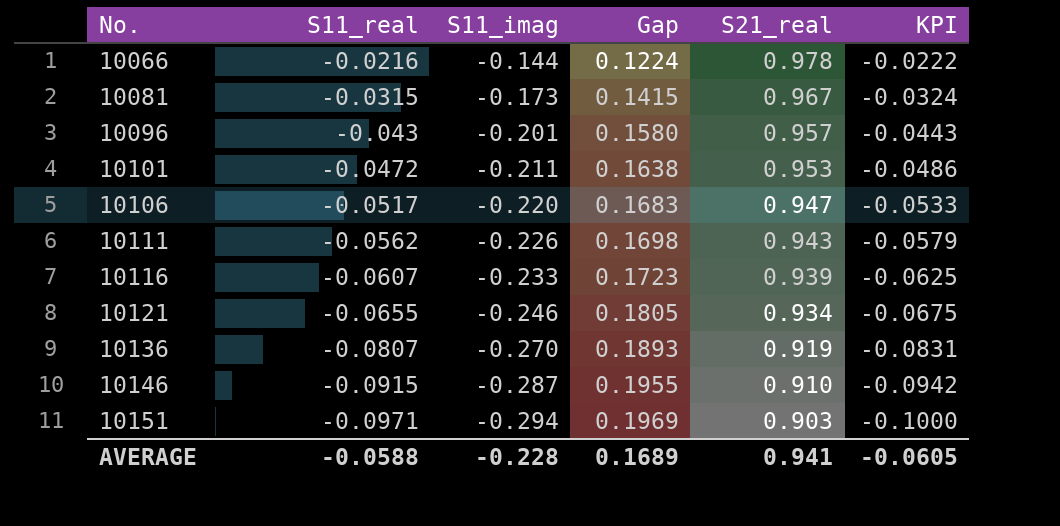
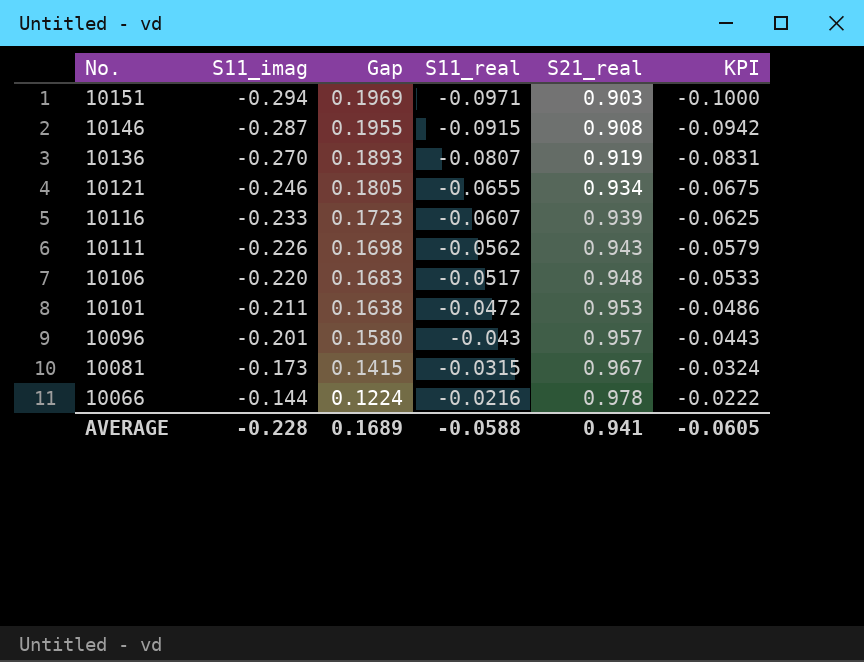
row order: No. ascending -> No. descending
column S11_real | position: 2 -> 4
10146 | S21_real: 0.910 -> 0.908
10106 | S21_real: 0.947 -> 0.948

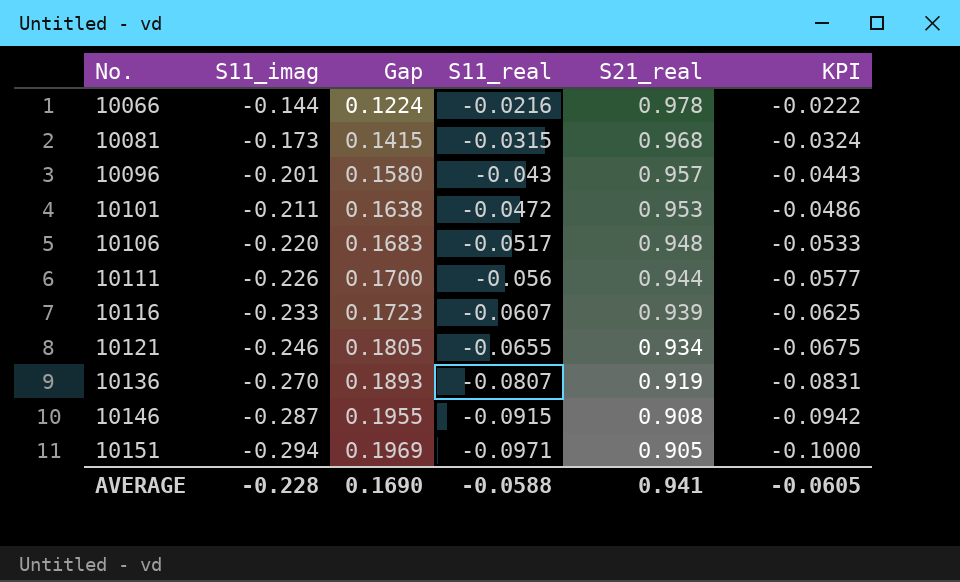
row order: No. descending -> No. ascending
10081 | S21_real: 0.967 -> 0.968
10111 | Gap: 0.1698 -> 0.1700
10111 | S11_real: -0.0562 -> -0.056
10111 | S21_real: 0.943 -> 0.944
10111 | KPI: -0.0579 -> -0.0577
10151 | S21_real: 0.903 -> 0.905
AVERAGE | Gap: 0.1689 -> 0.1690

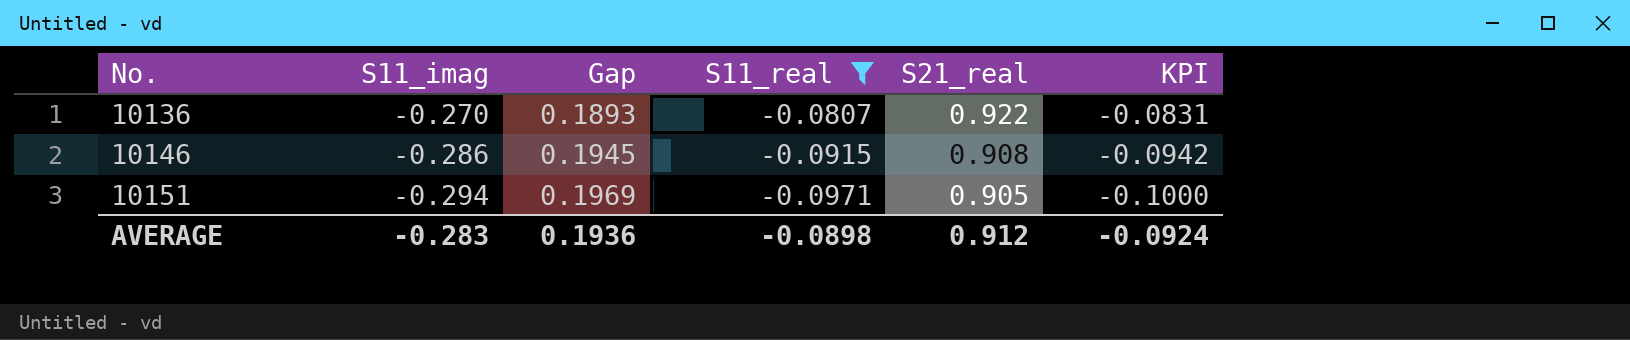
filter: none -> S11_real <= -0.0807
10136 | S21_real: 0.919 -> 0.922
10146 | S11_imag: -0.287 -> -0.286
10146 | Gap: 0.1955 -> 0.1945
AVERAGE | S11_imag: -0.228 -> -0.283
AVERAGE | Gap: 0.1690 -> 0.1936
AVERAGE | S11_real: -0.0588 -> -0.0898
AVERAGE | S21_real: 0.941 -> 0.912
AVERAGE | KPI: -0.0605 -> -0.0924

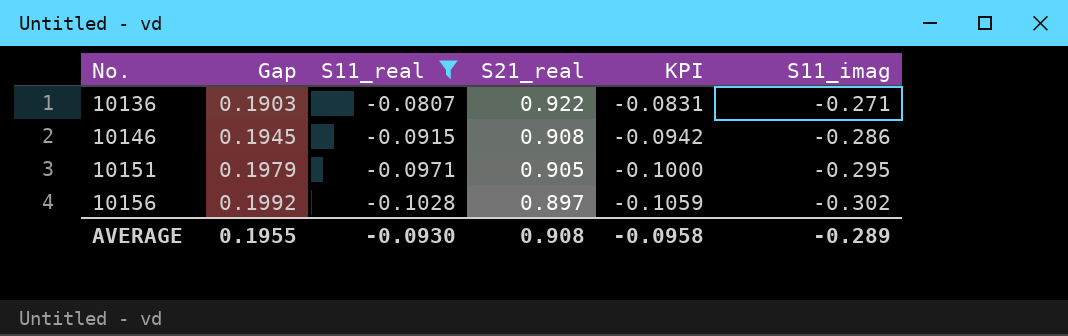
column S11_imag | position: 2 -> 6
10136 | Gap: 0.1893 -> 0.1903
10136 | S11_imag: -0.270 -> -0.271
10151 | Gap: 0.1969 -> 0.1979
10151 | S11_imag: -0.294 -> -0.295
row 10156: none -> 0.1992 | -0.1028 | 0.897 | -0.1059 | -0.302
AVERAGE | Gap: 0.1936 -> 0.1955
AVERAGE | S11_real: -0.0898 -> -0.0930
AVERAGE | S21_real: 0.912 -> 0.908
AVERAGE | KPI: -0.0924 -> -0.0958
AVERAGE | S11_imag: -0.283 -> -0.289

